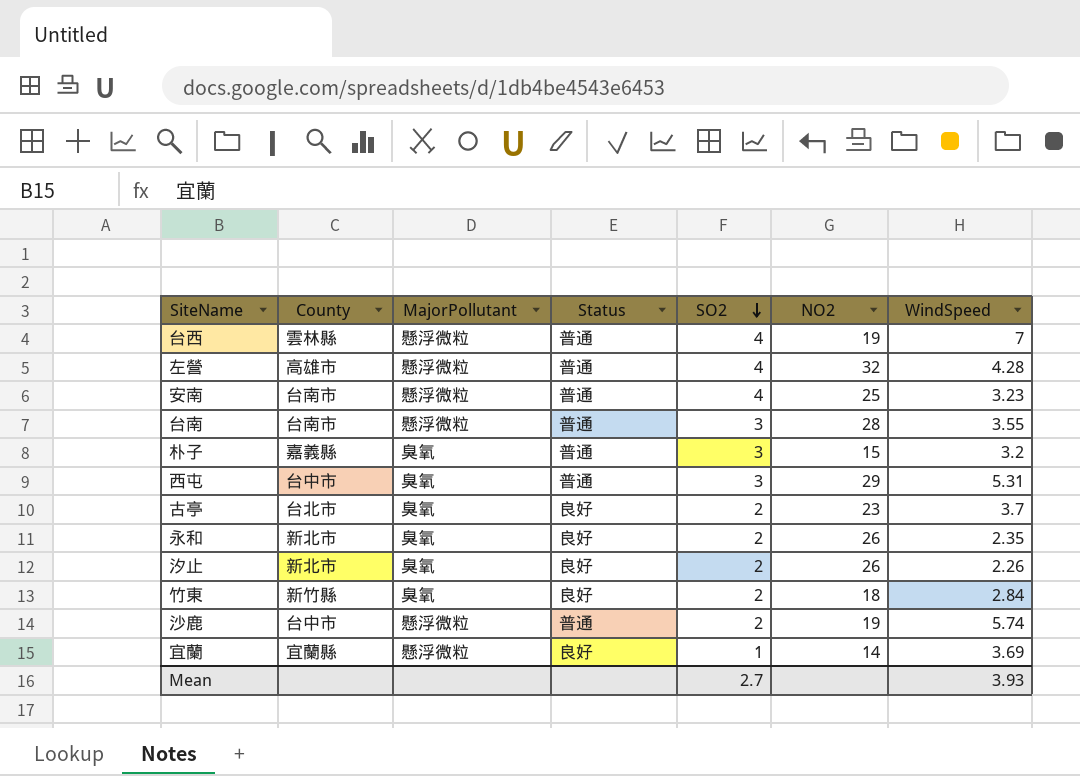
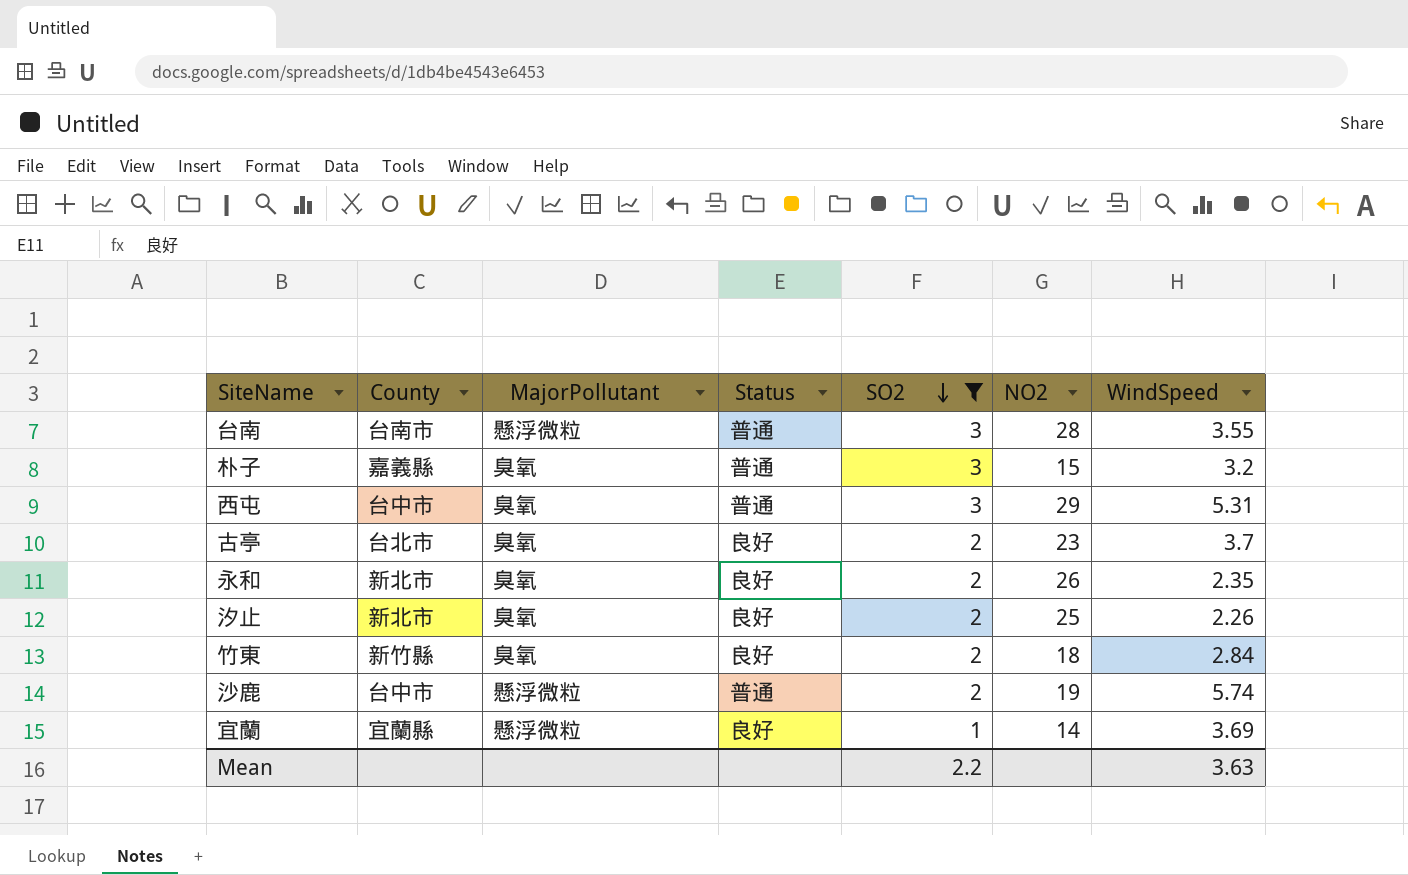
filter: none -> SO2 != 4
汐止 | NO2: 26 -> 25
Mean | SO2: 2.7 -> 2.2
Mean | WindSpeed: 3.93 -> 3.63

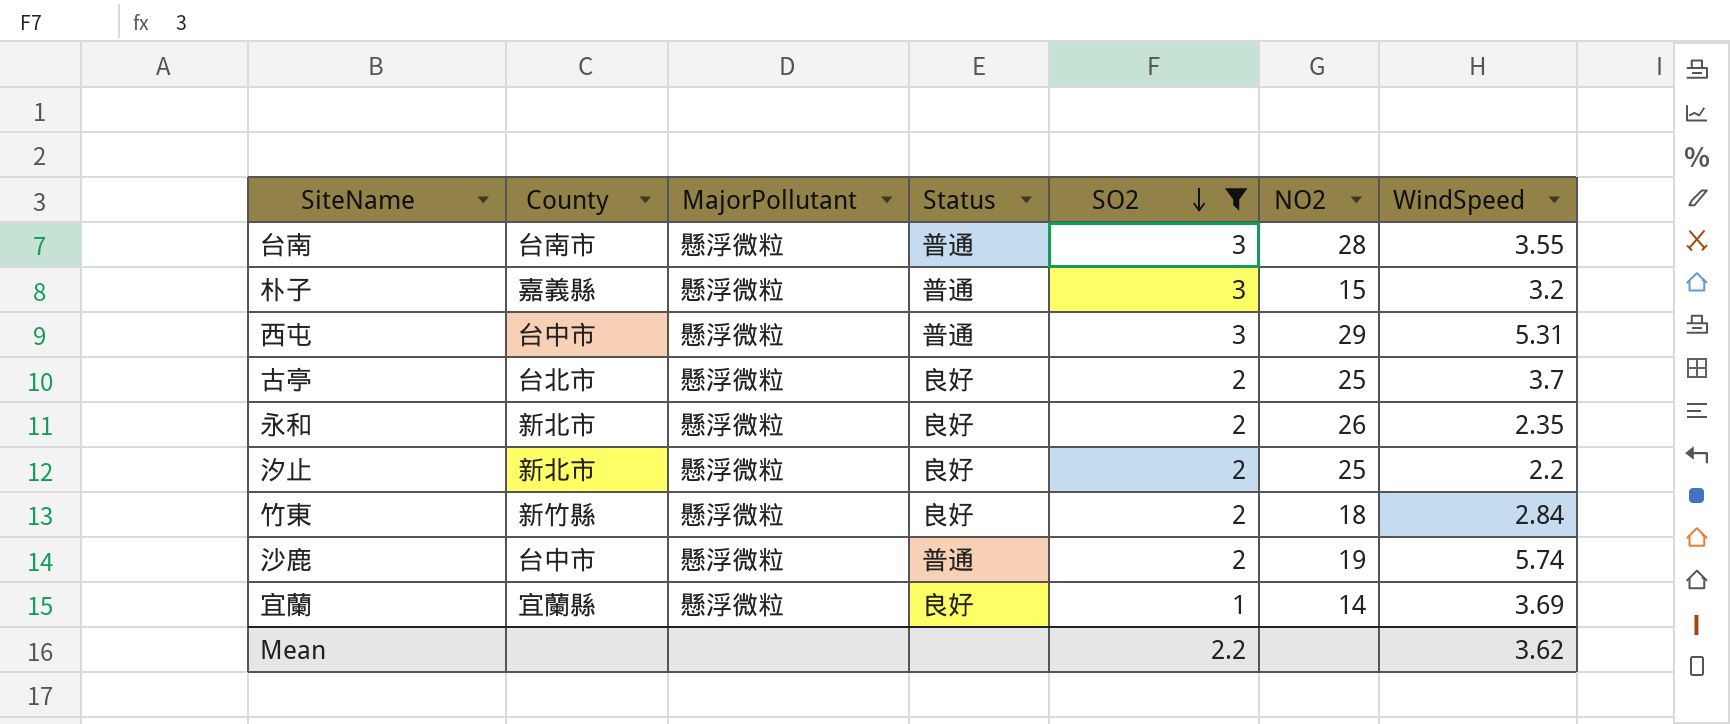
朴子 | MajorPollutant: 臭氧 -> 懸浮微粒
西屯 | MajorPollutant: 臭氧 -> 懸浮微粒
古亭 | MajorPollutant: 臭氧 -> 懸浮微粒
古亭 | NO2: 23 -> 25
永和 | MajorPollutant: 臭氧 -> 懸浮微粒
汐止 | MajorPollutant: 臭氧 -> 懸浮微粒
汐止 | WindSpeed: 2.26 -> 2.2
竹東 | MajorPollutant: 臭氧 -> 懸浮微粒
Mean | WindSpeed: 3.63 -> 3.62

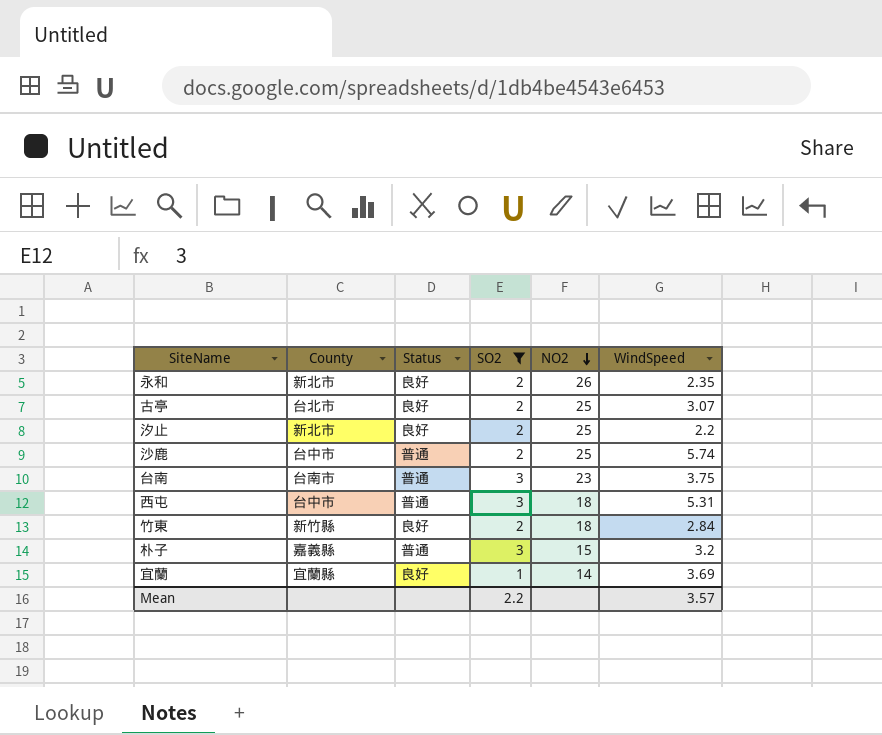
row order: SO2 descending -> NO2 descending
column MajorPollutant | position: 3 -> none
古亭 | WindSpeed: 3.7 -> 3.07
沙鹿 | NO2: 19 -> 25
台南 | NO2: 28 -> 23
台南 | WindSpeed: 3.55 -> 3.75
西屯 | NO2: 29 -> 18
Mean | WindSpeed: 3.62 -> 3.57

